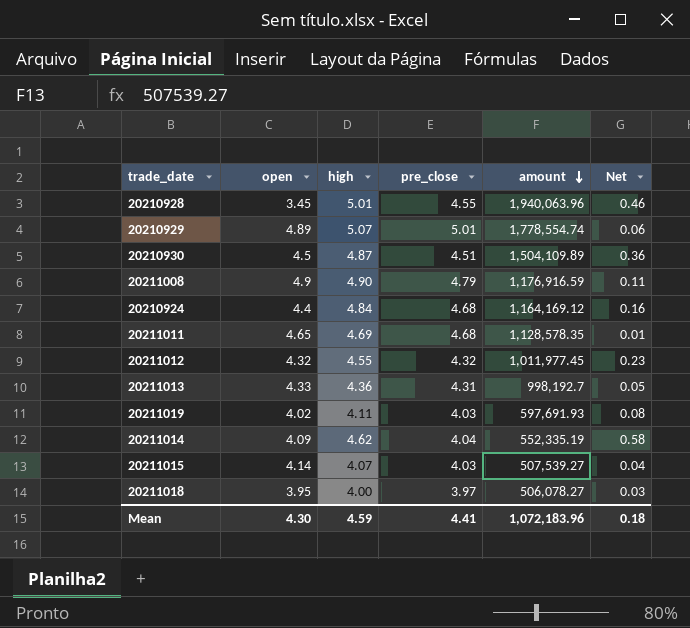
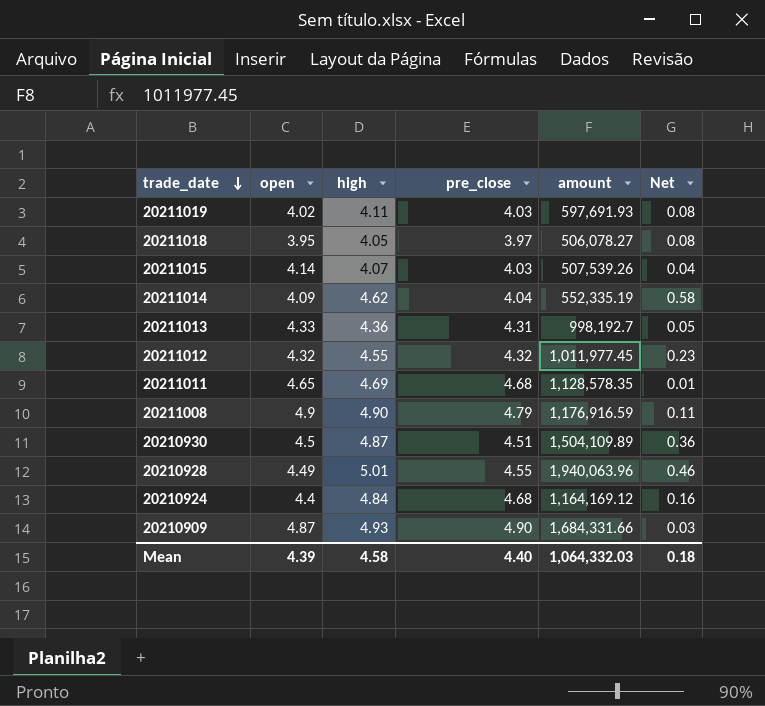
row order: amount descending -> trade_date descending
row 20210929: 4.89 | 5.07 | 5.01 | 1,778,554.74 | 0.06 -> none
20211018 | high: 4.00 -> 4.05
20211018 | Net: 0.03 -> 0.08
20211015 | amount: 507,539.27 -> 507,539.26
20210928 | open: 3.45 -> 4.49
row 20210909: none -> 4.87 | 4.93 | 4.90 | 1,684,331.66 | 0.03
Mean | open: 4.30 -> 4.39
Mean | high: 4.59 -> 4.58
Mean | pre_close: 4.41 -> 4.40
Mean | amount: 1,072,183.96 -> 1,064,332.03

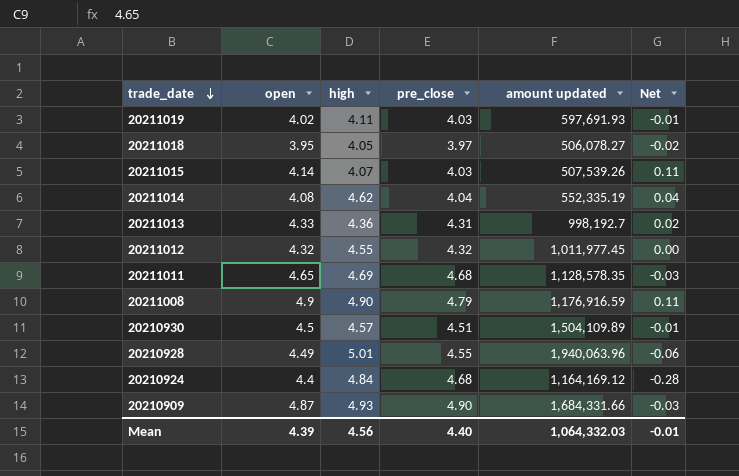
column name: amount -> amount updated
column Net | formula: [high] - [pre_close] -> [open] - [pre_close]
20211014 | open: 4.09 -> 4.08
20210930 | high: 4.87 -> 4.57
Mean | high: 4.58 -> 4.56
Mean | Net: 0.18 -> -0.01

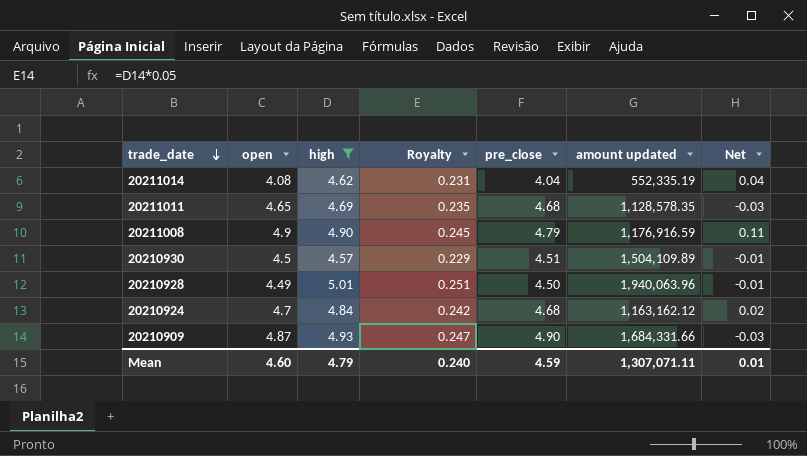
filter: none -> high >= 4.57
column Royalty | formula: none -> [high] * 0.05
20210928 | pre_close: 4.55 -> 4.50
20210928 | Net: -0.06 -> -0.01
20210924 | open: 4.4 -> 4.7
20210924 | amount updated: 1,164,169.12 -> 1,163,162.12
20210924 | Net: -0.28 -> 0.02
Mean | open: 4.39 -> 4.60
Mean | high: 4.56 -> 4.79
Mean | pre_close: 4.40 -> 4.59
Mean | amount updated: 1,064,332.03 -> 1,307,071.11
Mean | Net: -0.01 -> 0.01

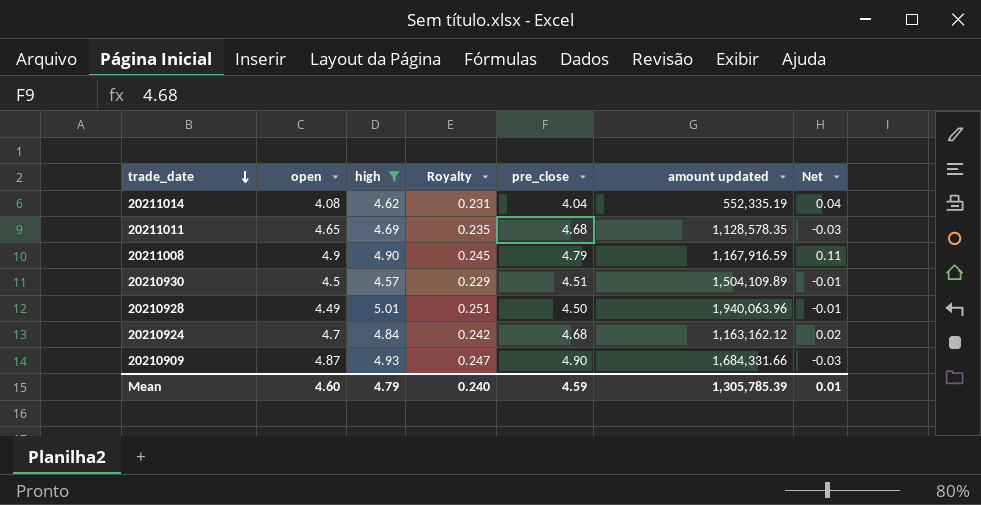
20211008 | amount updated: 1,176,916.59 -> 1,167,916.59
Mean | amount updated: 1,307,071.11 -> 1,305,785.39

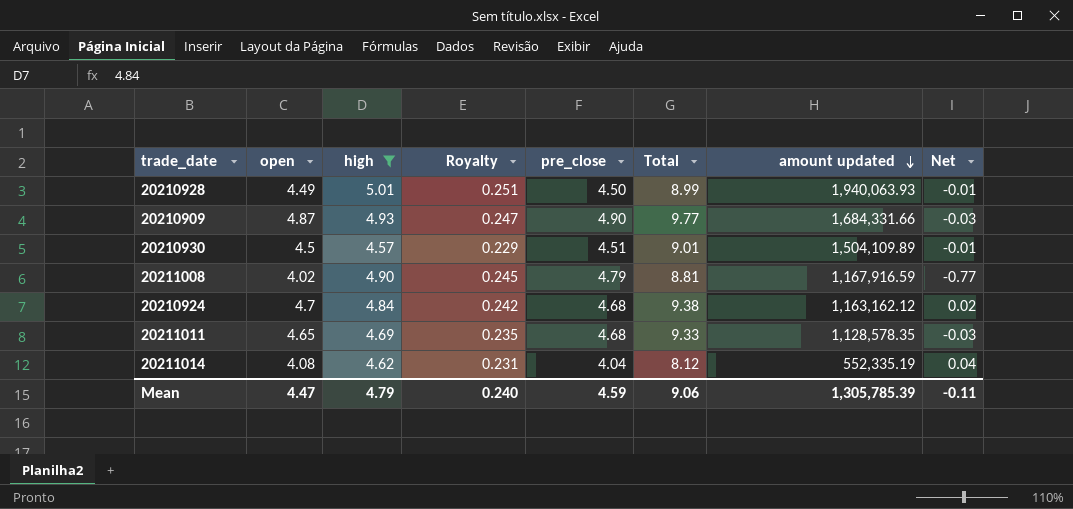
row order: trade_date descending -> amount updated descending
column Total | formula: none -> [open] + [pre_close]
20210928 | amount updated: 1,940,063.96 -> 1,940,063.93
20211008 | open: 4.9 -> 4.02
20211008 | Net: 0.11 -> -0.77
Mean | open: 4.60 -> 4.47
Mean | Net: 0.01 -> -0.11

